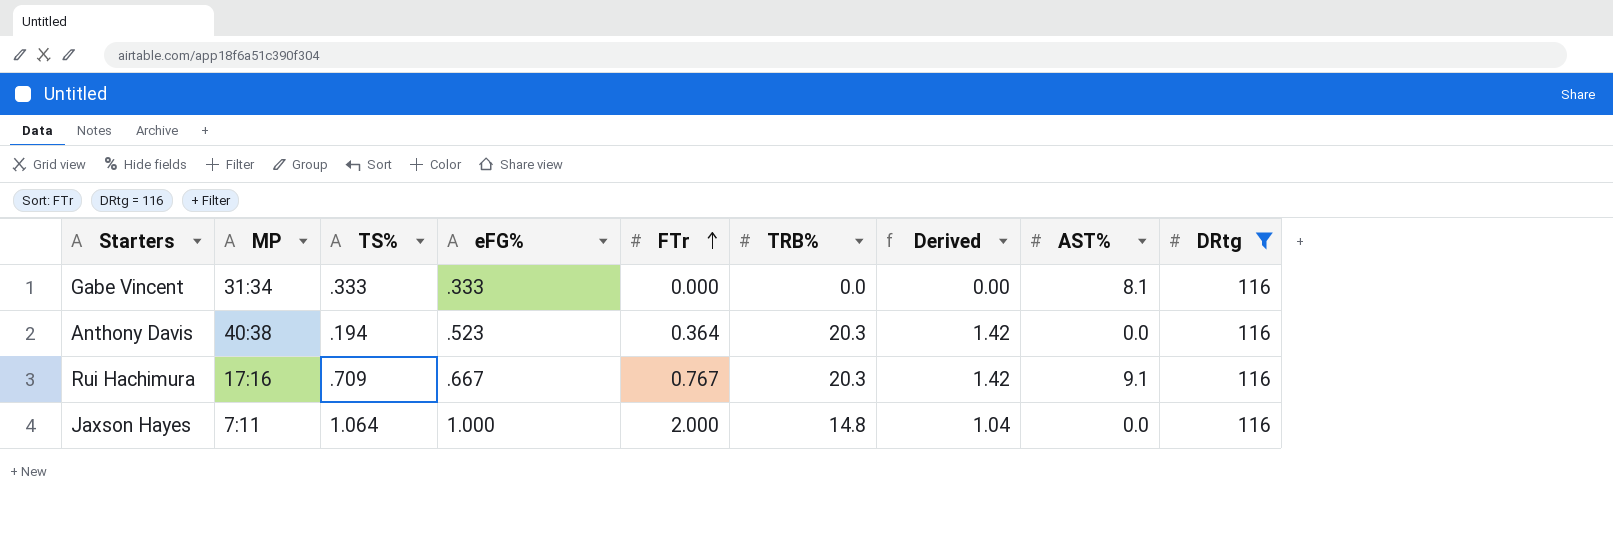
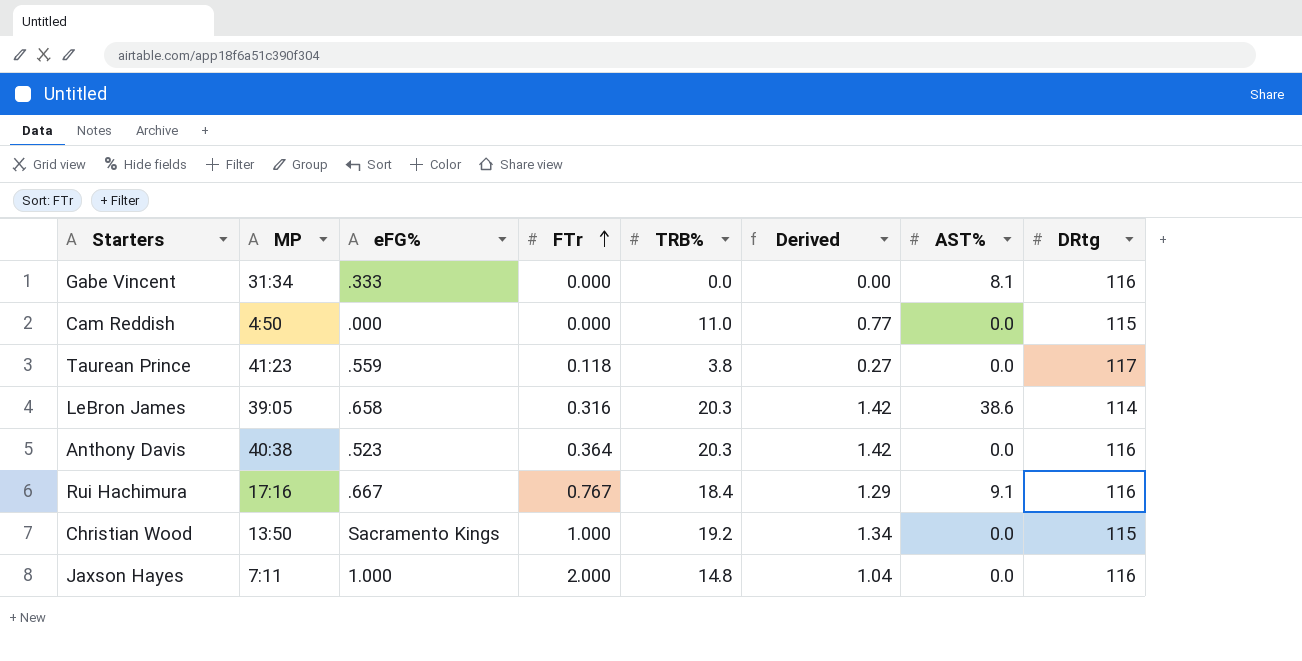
filter: DRtg = 116 -> none
column TS% | position: 3 -> none
Rui Hachimura | TRB%: 20.3 -> 18.4
Rui Hachimura | Derived: 1.42 -> 1.29

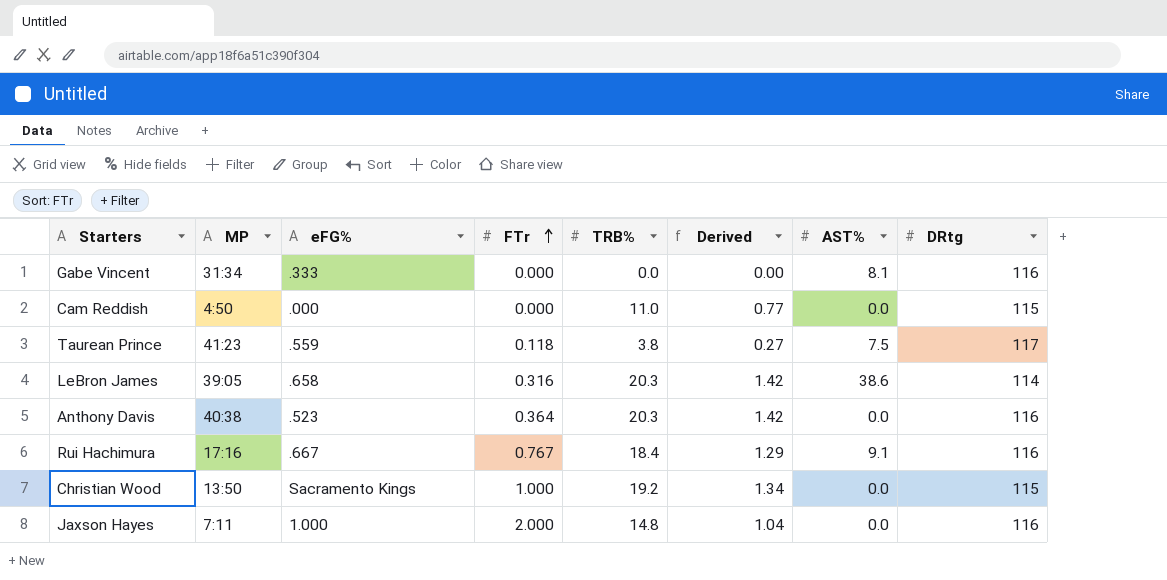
Taurean Prince | AST%: 0.0 -> 7.5

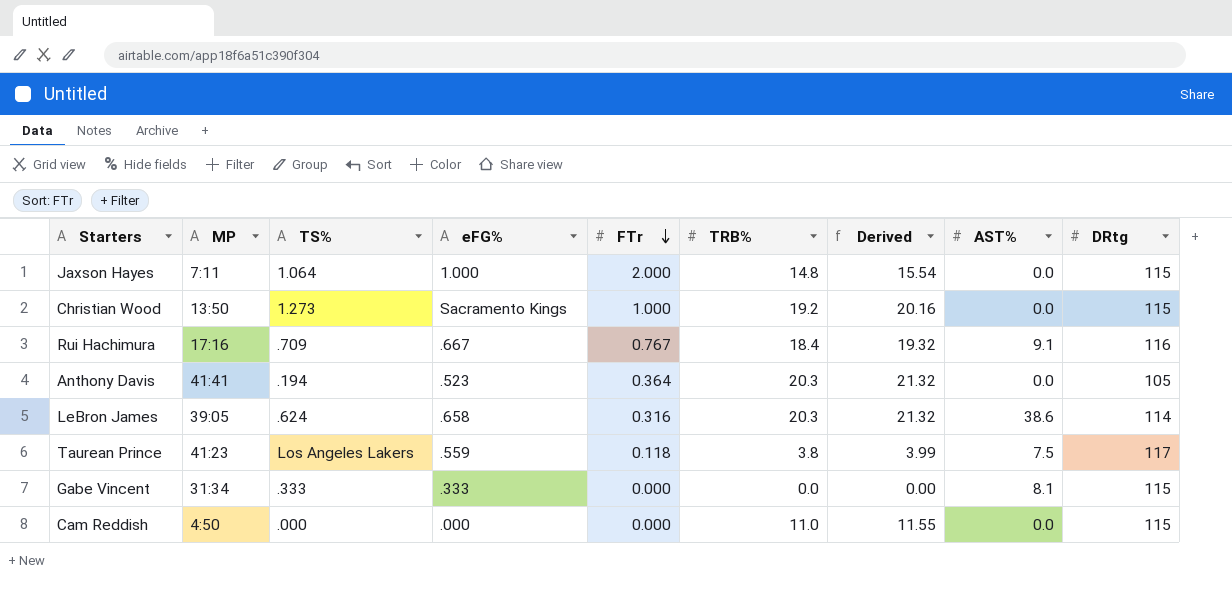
row order: FTr ascending -> FTr descending
column TS% | position: none -> 3
column Derived | formula: [TRB%] * 0.07 -> [TRB%] * 1.05
Jaxson Hayes | DRtg: 116 -> 115
Anthony Davis | MP: 40:38 -> 41:41
Anthony Davis | DRtg: 116 -> 105
Gabe Vincent | DRtg: 116 -> 115

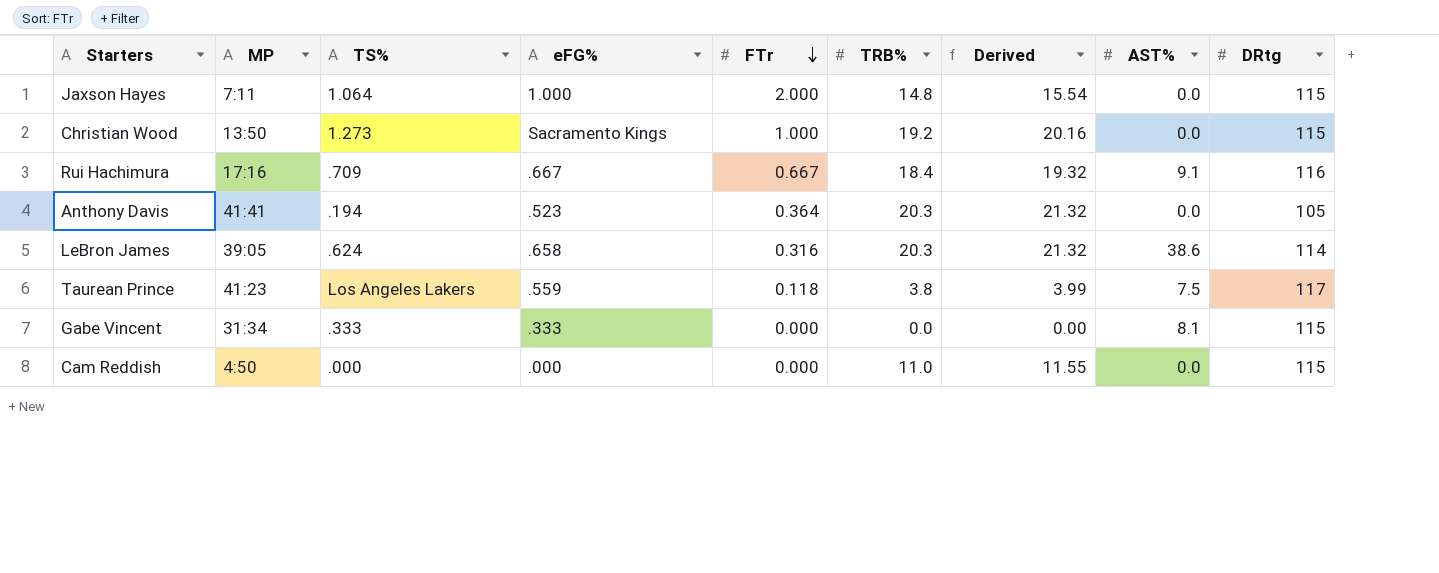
Rui Hachimura | FTr: 0.767 -> 0.667

